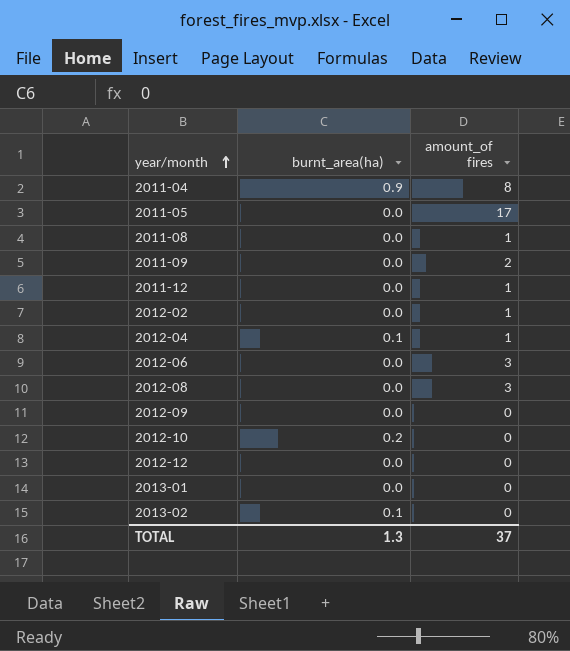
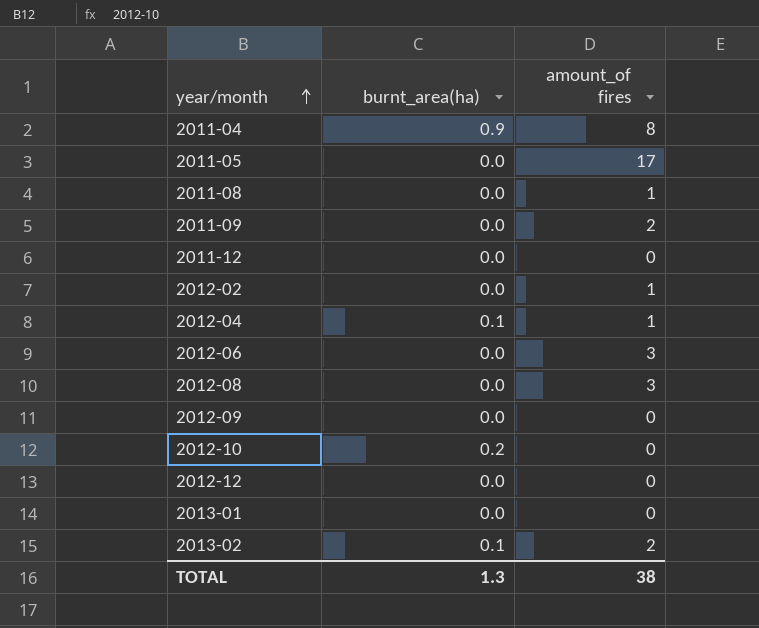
2011-12 | amount_of fires: 1 -> 0
2013-02 | amount_of fires: 0 -> 2
TOTAL | amount_of fires: 37 -> 38

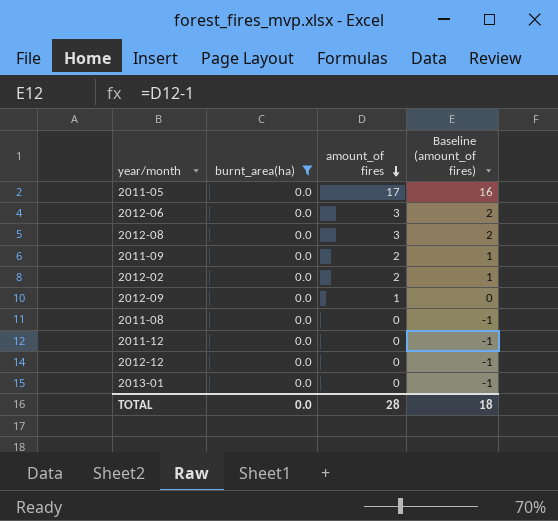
filter: none -> burnt_area(ha) = 0.0
row order: year/month ascending -> amount_of fires descending
column Baseline (amount_of fires) | formula: none -> [amount_of fires] - 1
2012-02 | amount_of fires: 1 -> 2
2012-09 | amount_of fires: 0 -> 1
2011-08 | amount_of fires: 1 -> 0
TOTAL | burnt_area(ha): 1.3 -> 0.0
TOTAL | amount_of fires: 38 -> 28

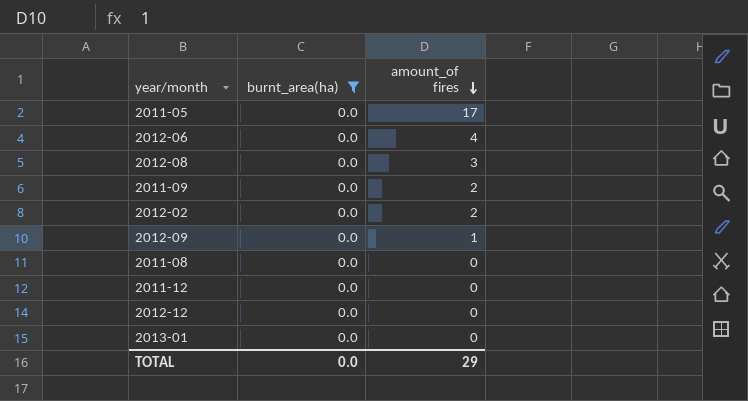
column Baseline (amount_of fires) | formula: [amount_of fires] - 1 -> none
2012-06 | amount_of fires: 3 -> 4
TOTAL | amount_of fires: 28 -> 29

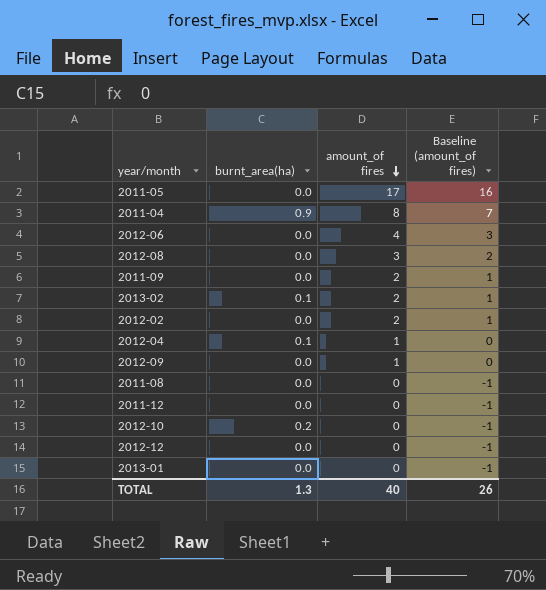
filter: burnt_area(ha) = 0.0 -> none
column Baseline (amount_of fires) | formula: none -> [amount_of fires] - 1
TOTAL | burnt_area(ha): 0.0 -> 1.3
TOTAL | amount_of fires: 29 -> 40

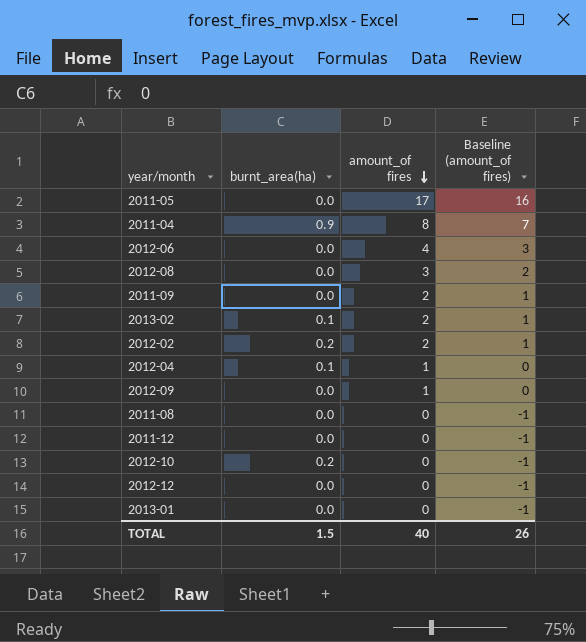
2012-02 | burnt_area(ha): 0.0 -> 0.2
TOTAL | burnt_area(ha): 1.3 -> 1.5

